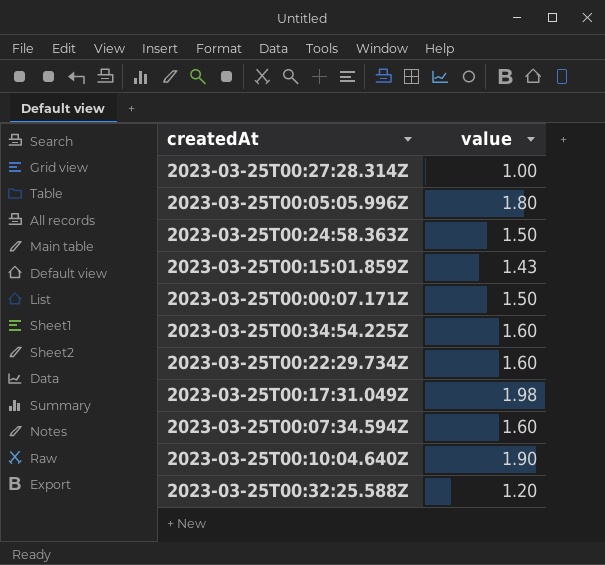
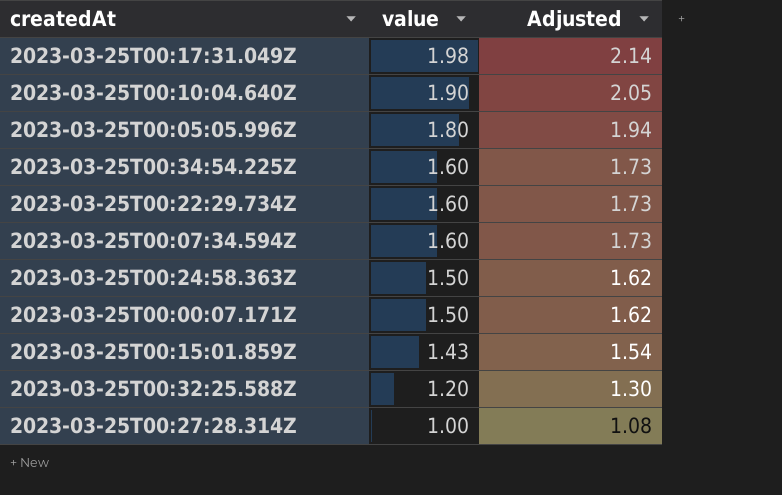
row order: none -> value descending
column Adjusted | formula: none -> [value] * 1.08

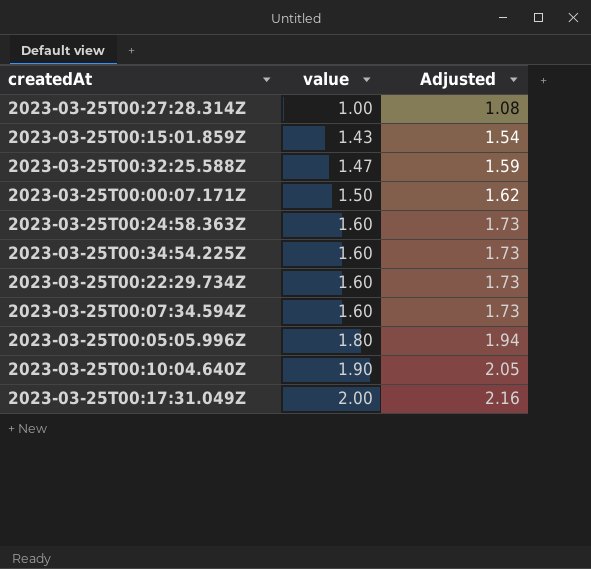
row order: value descending -> value ascending
2023-03-25T00:32:25.588Z | value: 1.20 -> 1.47
2023-03-25T00:32:25.588Z | Adjusted: 1.30 -> 1.59
2023-03-25T00:24:58.363Z | value: 1.50 -> 1.60
2023-03-25T00:24:58.363Z | Adjusted: 1.62 -> 1.73
2023-03-25T00:17:31.049Z | value: 1.98 -> 2.00
2023-03-25T00:17:31.049Z | Adjusted: 2.14 -> 2.16

